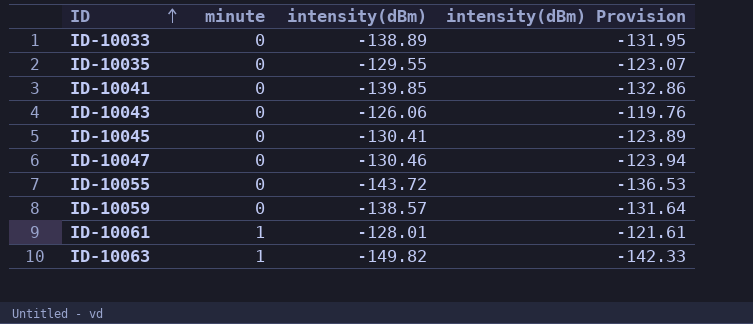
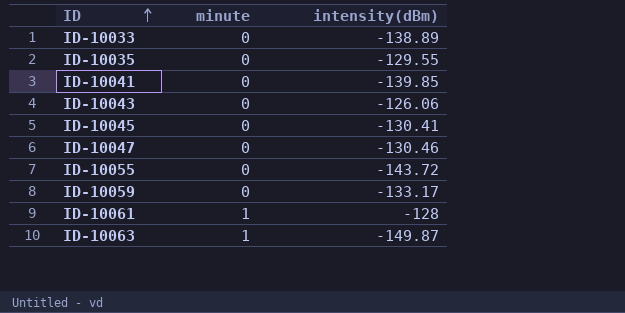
column intensity(dBm) Provision | formula: [intensity(dBm)] * 0.95 -> none
ID-10059 | intensity(dBm): -138.57 -> -133.17
ID-10061 | intensity(dBm): -128.01 -> -128
ID-10063 | intensity(dBm): -149.82 -> -149.87

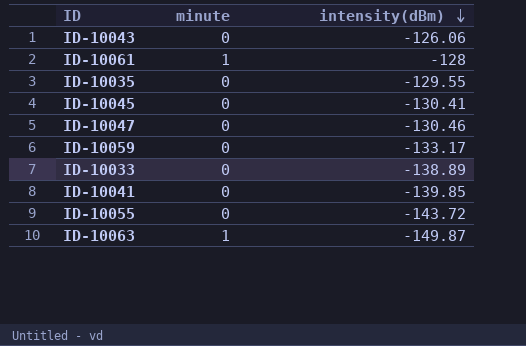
row order: ID ascending -> intensity(dBm) descending

